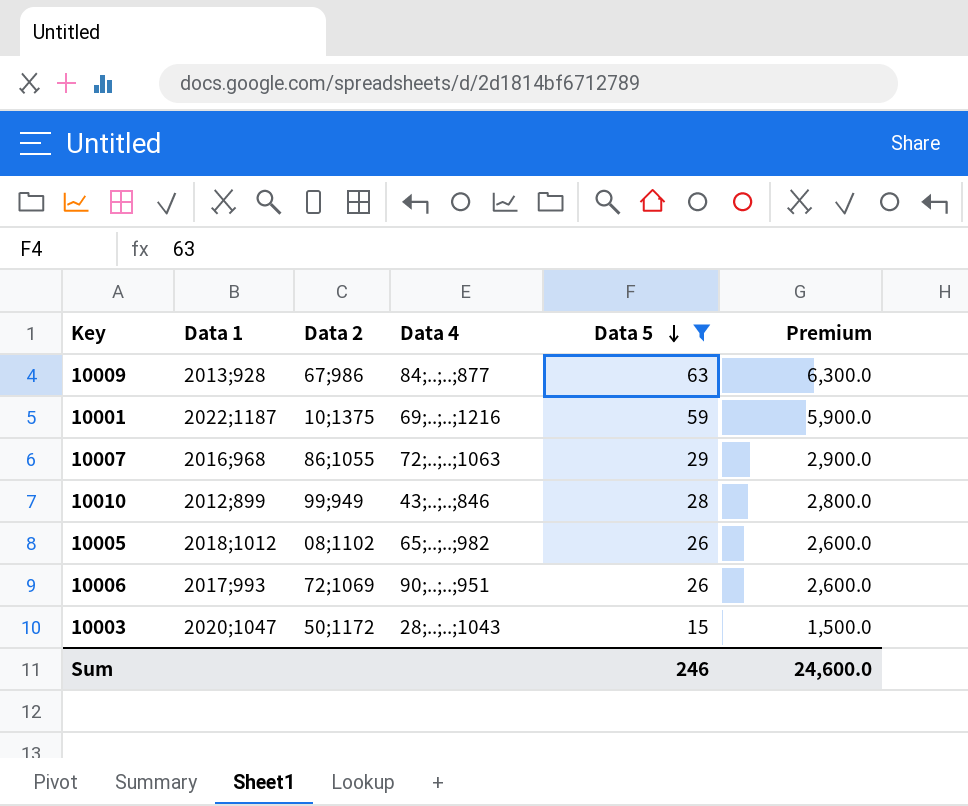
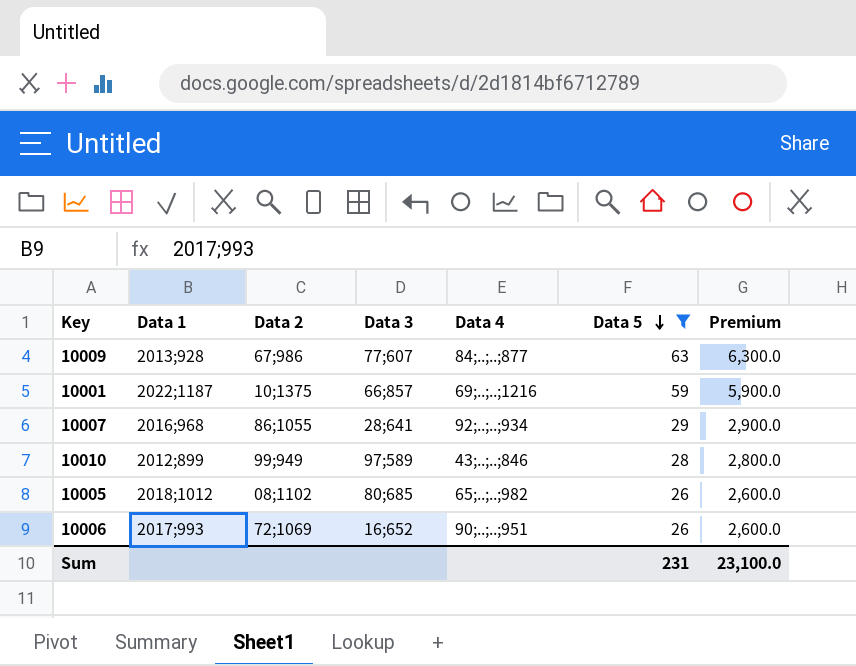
column Data 3 | position: none -> 4
row 10003: 2020;1047 | 50;1172 | 28;..;..;1043 | 15 | 1,500.0 -> none
10007 | Data 4: 72;..;..;1063 -> 92;..;..;934
Sum | Data 5: 246 -> 231
Sum | Premium: 24,600.0 -> 23,100.0

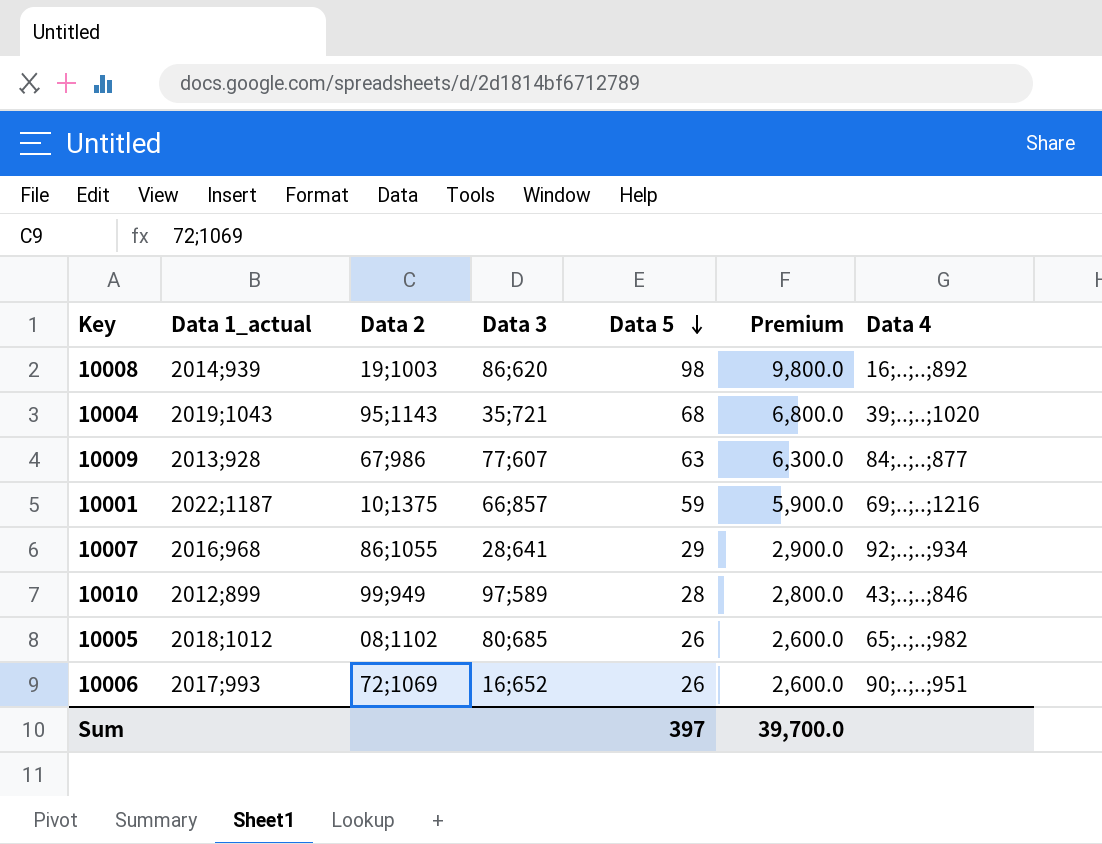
filter: Data 5 <= 63 -> none
column name: Data 1 -> Data 1_actual
column Data 4 | position: 5 -> 7
Sum | Data 5: 231 -> 397
Sum | Premium: 23,100.0 -> 39,700.0

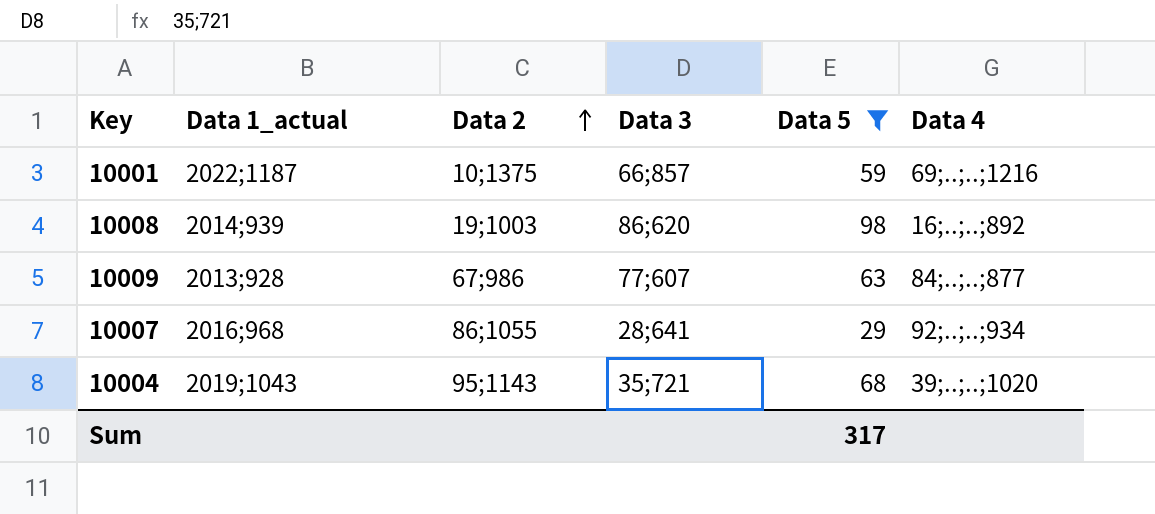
filter: none -> Data 5 >= 29
row order: Data 5 descending -> Data 2 ascending
column Premium | formula: [Data 5] * 100 -> none
Sum | Data 5: 397 -> 317

